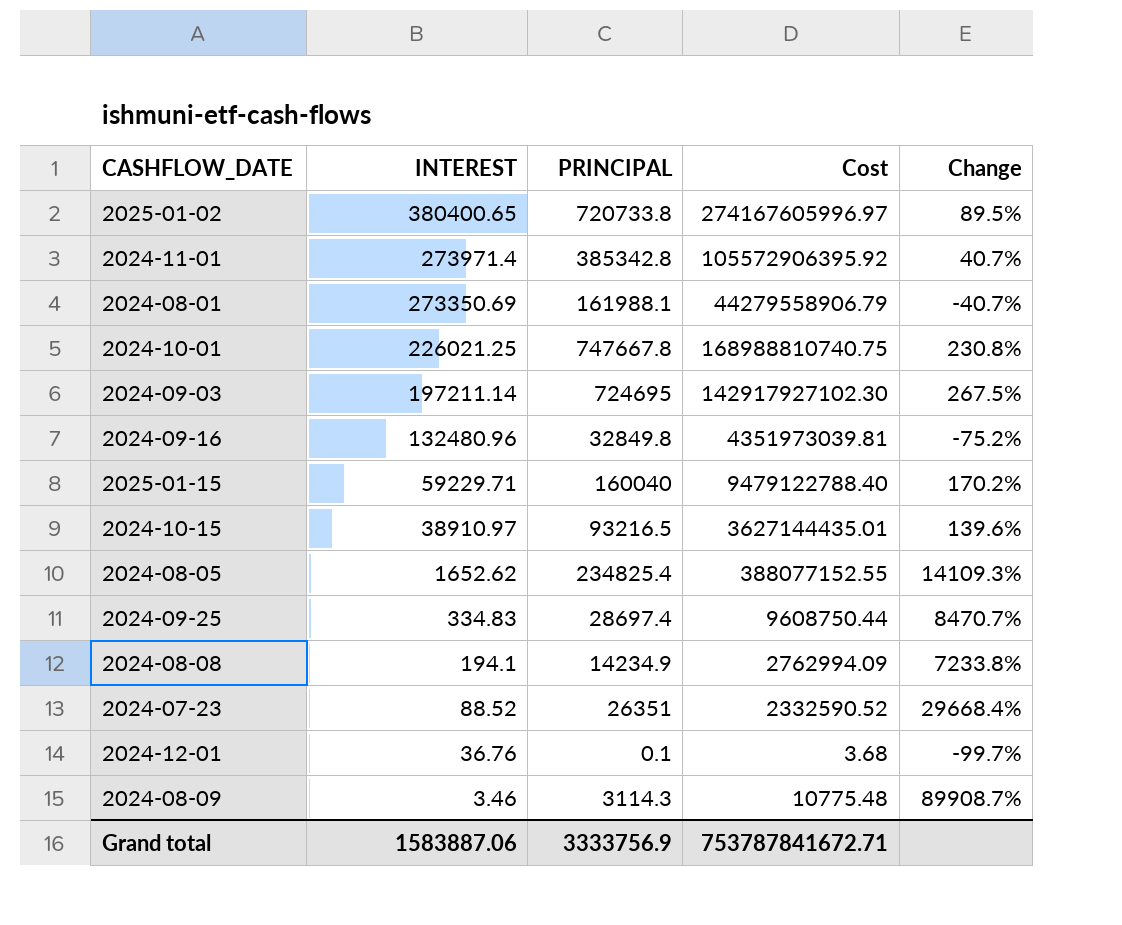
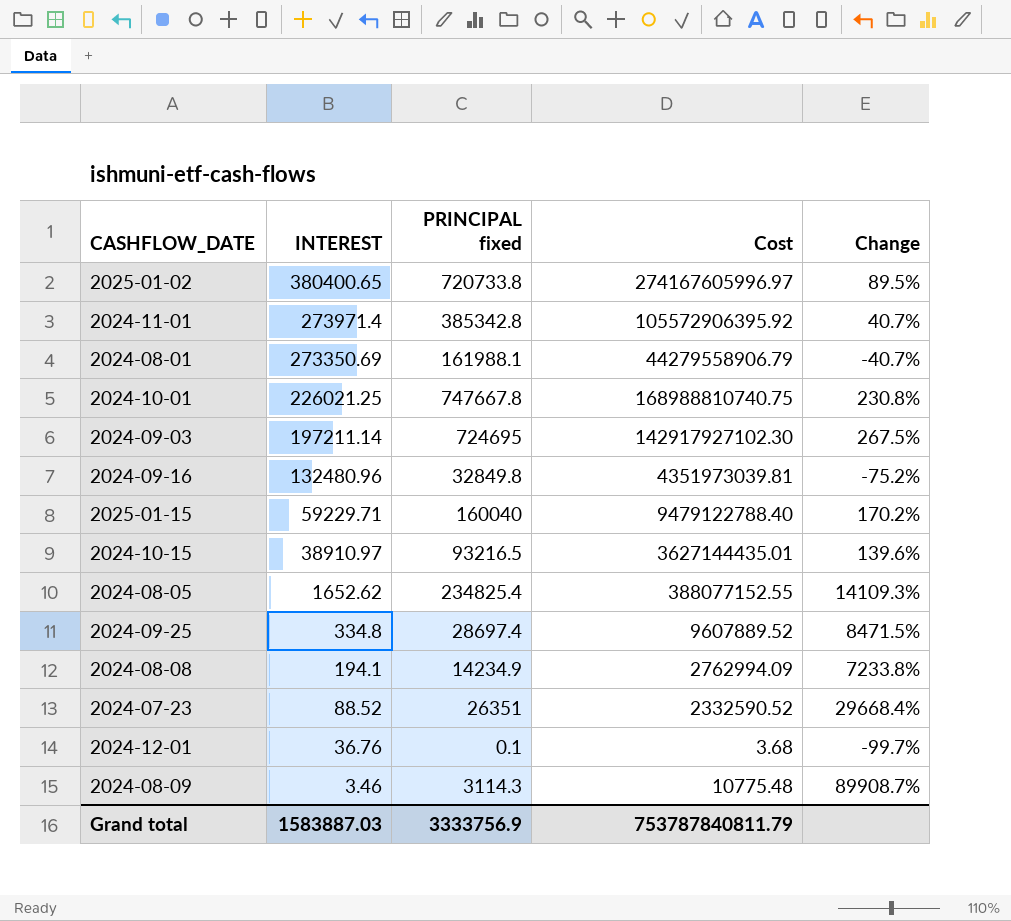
column name: PRINCIPAL -> PRINCIPAL fixed
2024-09-25 | INTEREST: 334.83 -> 334.8
2024-09-25 | Cost: 9608750.44 -> 9607889.52
2024-09-25 | Change: 8470.7% -> 8471.5%
Grand total | INTEREST: 1583887.06 -> 1583887.03
Grand total | Cost: 753787841672.71 -> 753787840811.79

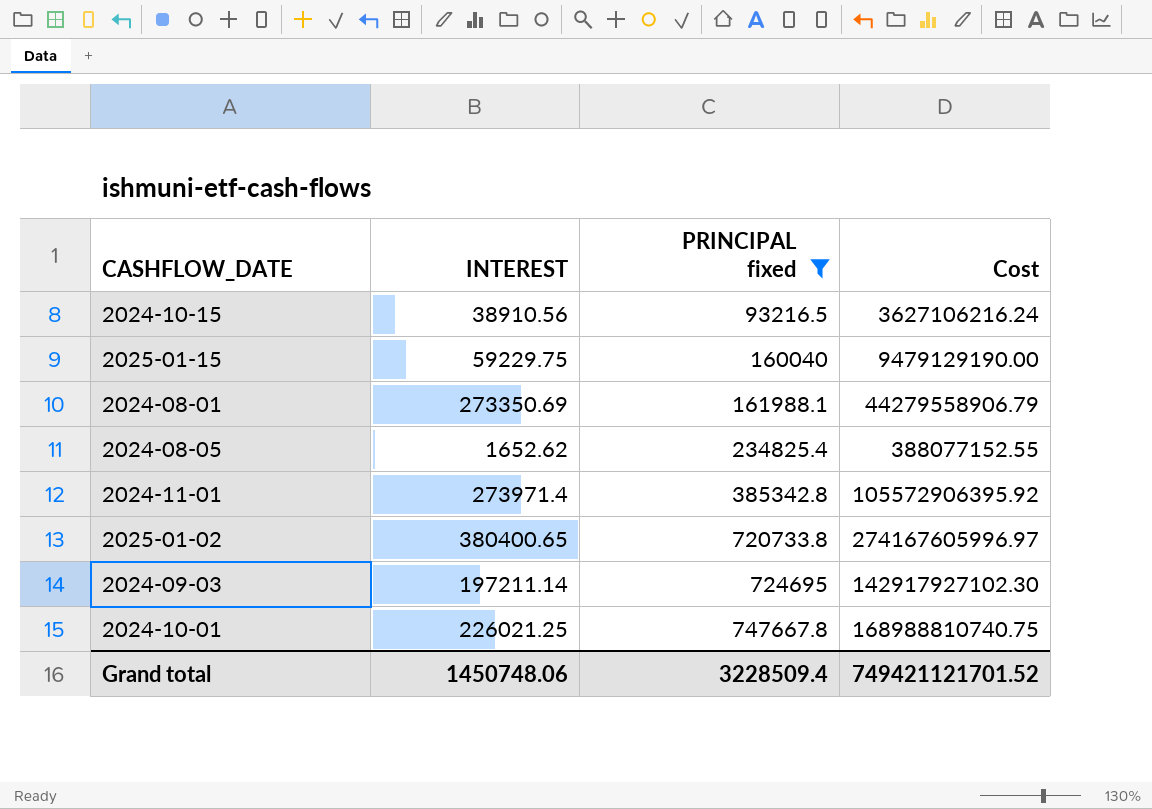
filter: none -> PRINCIPAL fixed >= 93216.5
row order: INTEREST descending -> PRINCIPAL fixed ascending
column Change | formula: ([PRINCIPAL fixed] - [INTEREST]) / [INTEREST] -> none
2024-10-15 | INTEREST: 38910.97 -> 38910.56
2024-10-15 | Cost: 3627144435.01 -> 3627106216.24
2025-01-15 | INTEREST: 59229.71 -> 59229.75
2025-01-15 | Cost: 9479122788.40 -> 9479129190.00
Grand total | INTEREST: 1583887.03 -> 1450748.06
Grand total | PRINCIPAL fixed: 3333756.9 -> 3228509.4
Grand total | Cost: 753787840811.79 -> 749421121701.52

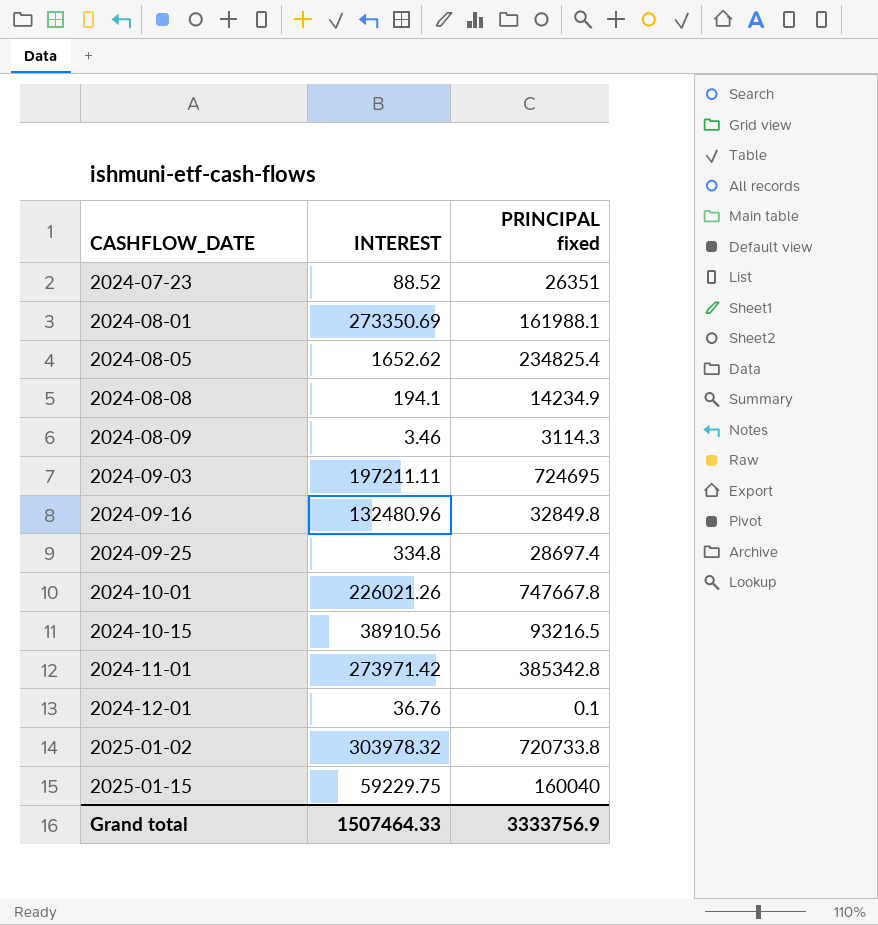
filter: PRINCIPAL fixed >= 93216.5 -> none
row order: PRINCIPAL fixed ascending -> CASHFLOW_DATE ascending
column Cost | formula: [INTEREST] * [PRINCIPAL fixed] -> none
2024-09-03 | INTEREST: 197211.14 -> 197211.11
2024-10-01 | INTEREST: 226021.25 -> 226021.26
2024-11-01 | INTEREST: 273971.4 -> 273971.42
2025-01-02 | INTEREST: 380400.65 -> 303978.32
Grand total | INTEREST: 1450748.06 -> 1507464.33
Grand total | PRINCIPAL fixed: 3228509.4 -> 3333756.9

